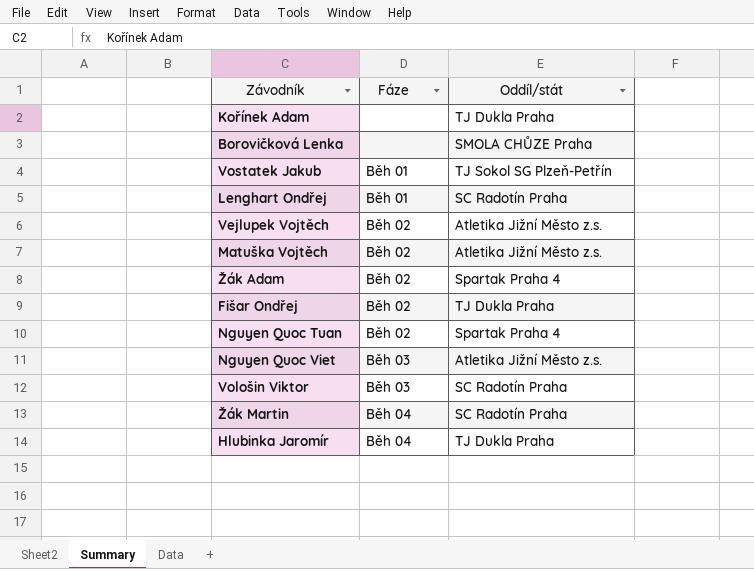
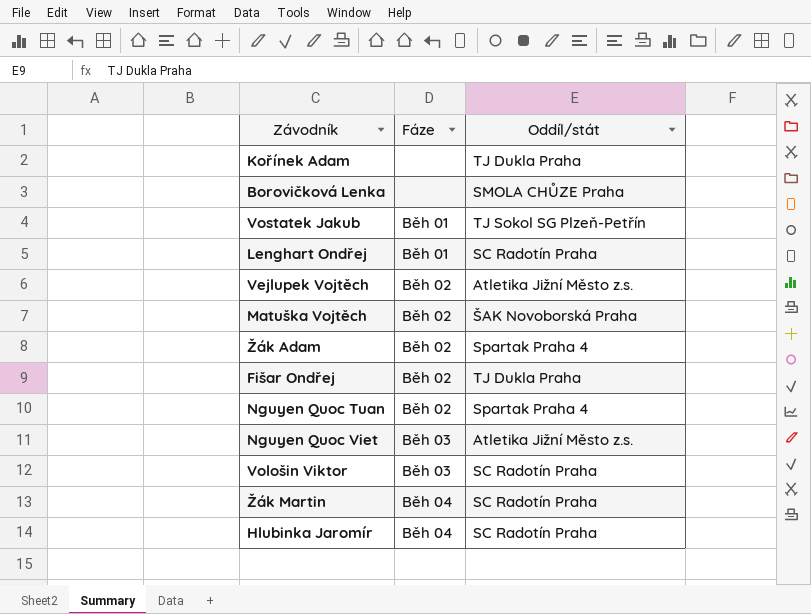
Matuška Vojtěch | Oddíl/stát: Atletika Jižní Město z.s. -> ŠAK Novoborská Praha
Hlubinka Jaromír | Oddíl/stát: TJ Dukla Praha -> SC Radotín Praha

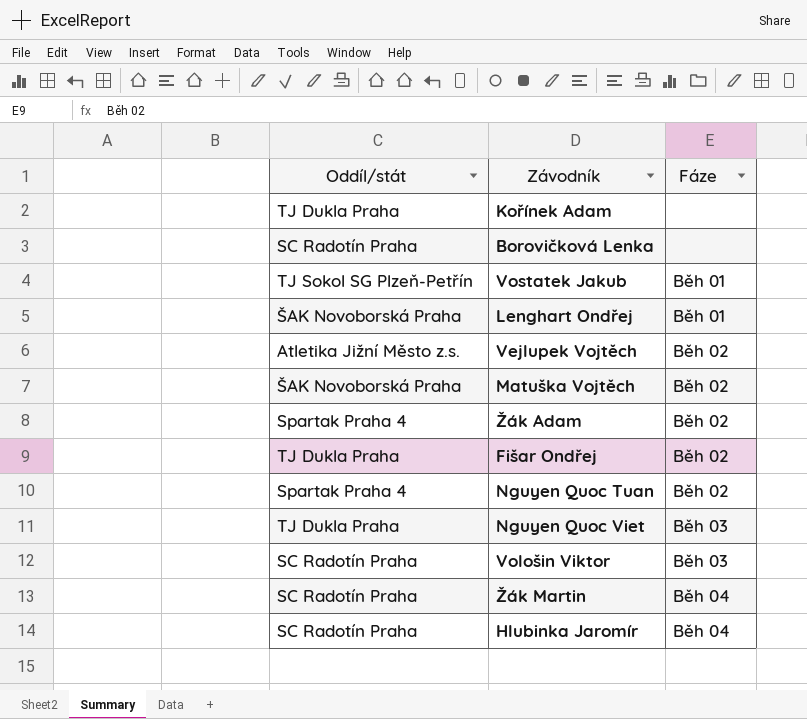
column Oddíl/stát | position: 3 -> 1
Borovičková Lenka | Oddíl/stát: SMOLA CHŮZE Praha -> SC Radotín Praha
Lenghart Ondřej | Oddíl/stát: SC Radotín Praha -> ŠAK Novoborská Praha
Nguyen Quoc Viet | Oddíl/stát: Atletika Jižní Město z.s. -> TJ Dukla Praha

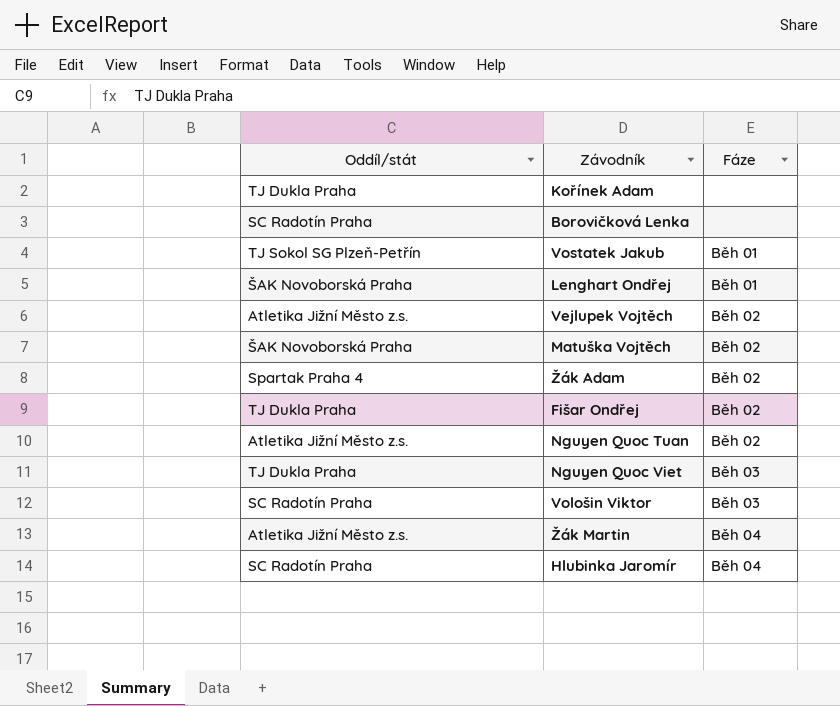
Nguyen Quoc Tuan | Oddíl/stát: Spartak Praha 4 -> Atletika Jižní Město z.s.
Žák Martin | Oddíl/stát: SC Radotín Praha -> Atletika Jižní Město z.s.

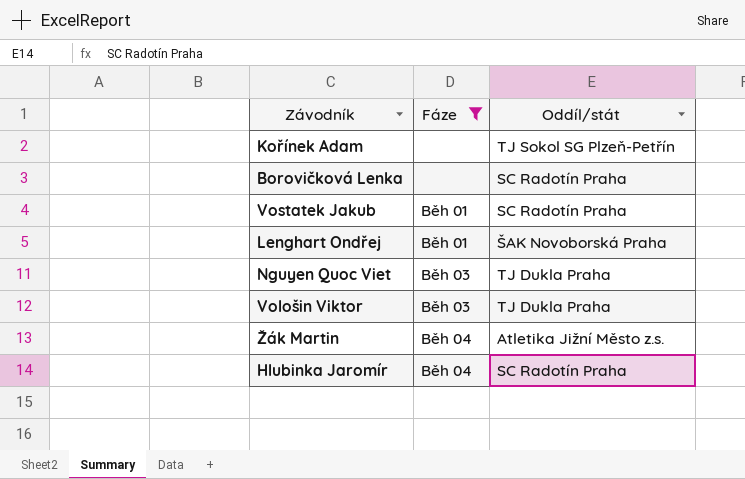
filter: none -> Fáze != Běh 02
column Oddíl/stát | position: 1 -> 3
Kořínek Adam | Oddíl/stát: TJ Dukla Praha -> TJ Sokol SG Plzeň-Petřín
Vostatek Jakub | Oddíl/stát: TJ Sokol SG Plzeň-Petřín -> SC Radotín Praha
Vološin Viktor | Oddíl/stát: SC Radotín Praha -> TJ Dukla Praha

